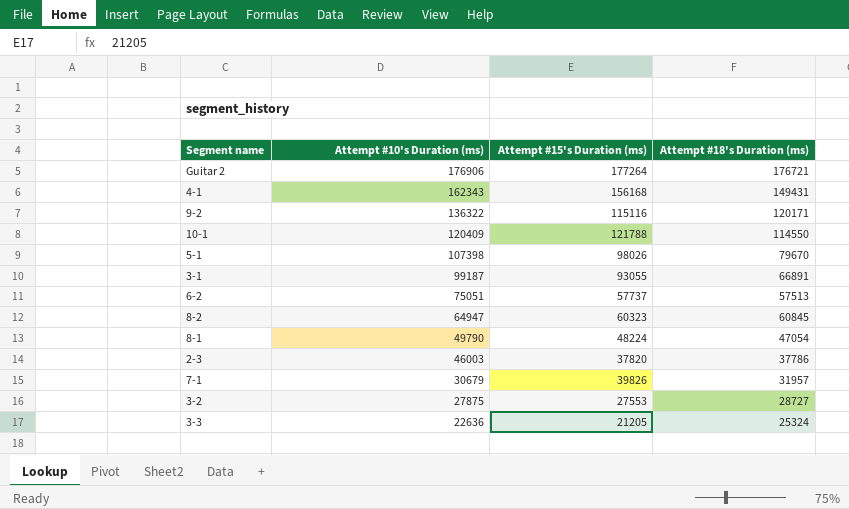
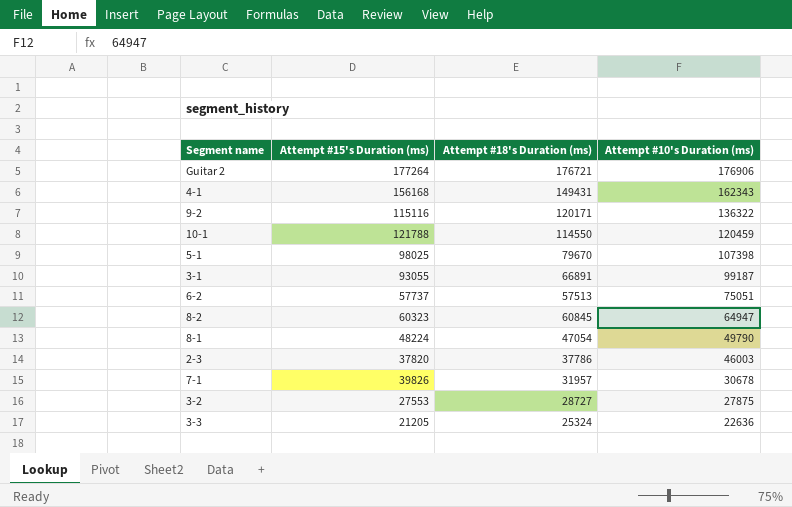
column Attempt #10's Duration (ms) | position: 2 -> 4
10-1 | Attempt #10's Duration (ms): 120409 -> 120459
5-1 | Attempt #15's Duration (ms): 98026 -> 98025
7-1 | Attempt #10's Duration (ms): 30679 -> 30678

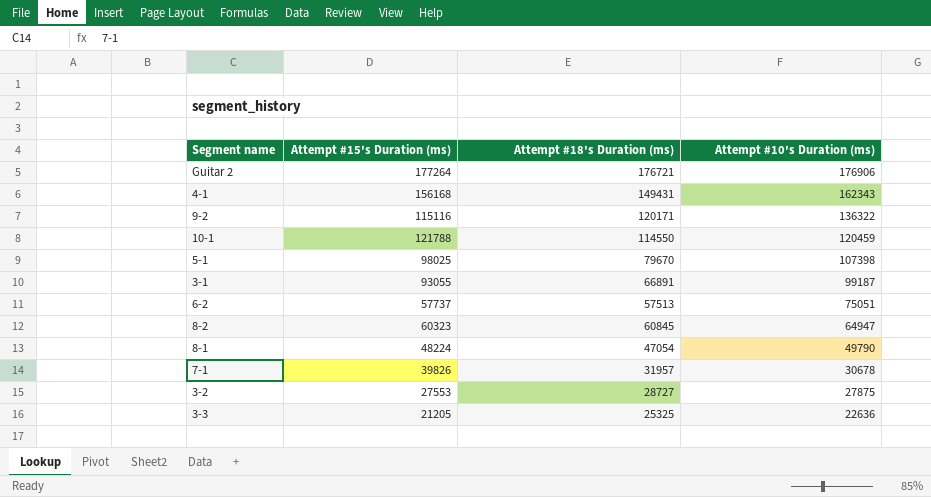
row 2-3: 37820 | 37786 | 46003 -> none
3-3 | Attempt #18's Duration (ms): 25324 -> 25325

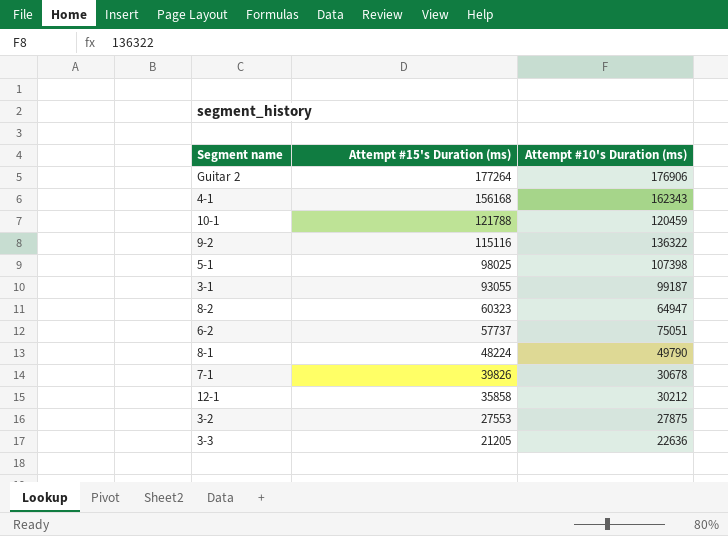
row order: Attempt #10's Duration (ms) descending -> Attempt #15's Duration (ms) descending
column Attempt #18's Duration (ms) | position: 3 -> none
row 12-1: none -> 35858 | 30212

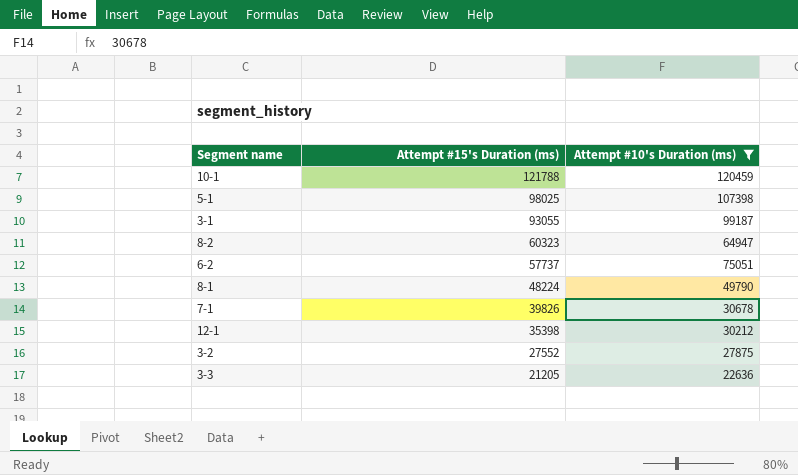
filter: none -> Attempt #10's Duration (ms) <= 120459
12-1 | Attempt #15's Duration (ms): 35858 -> 35398
3-2 | Attempt #15's Duration (ms): 27553 -> 27552

